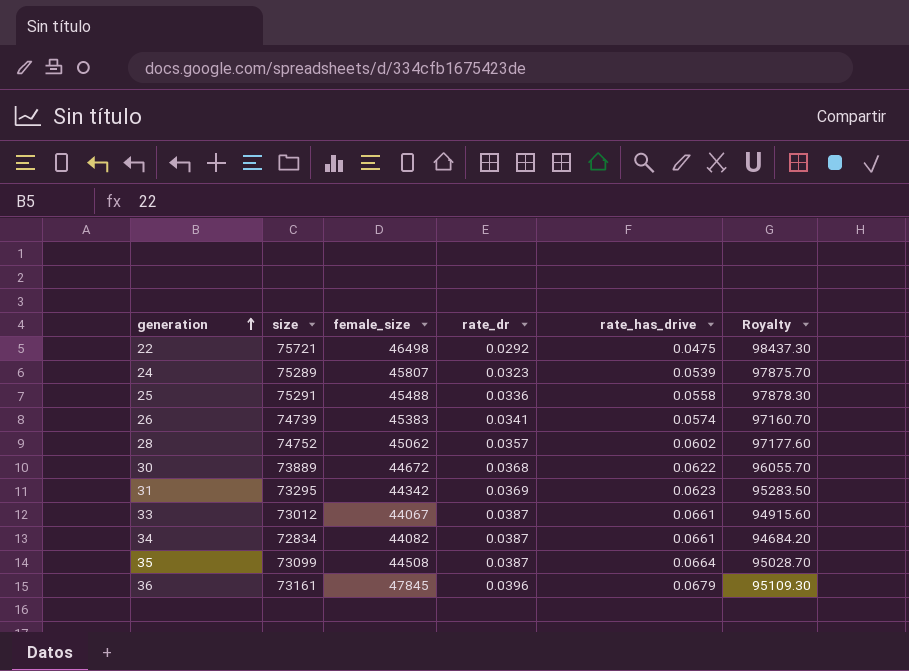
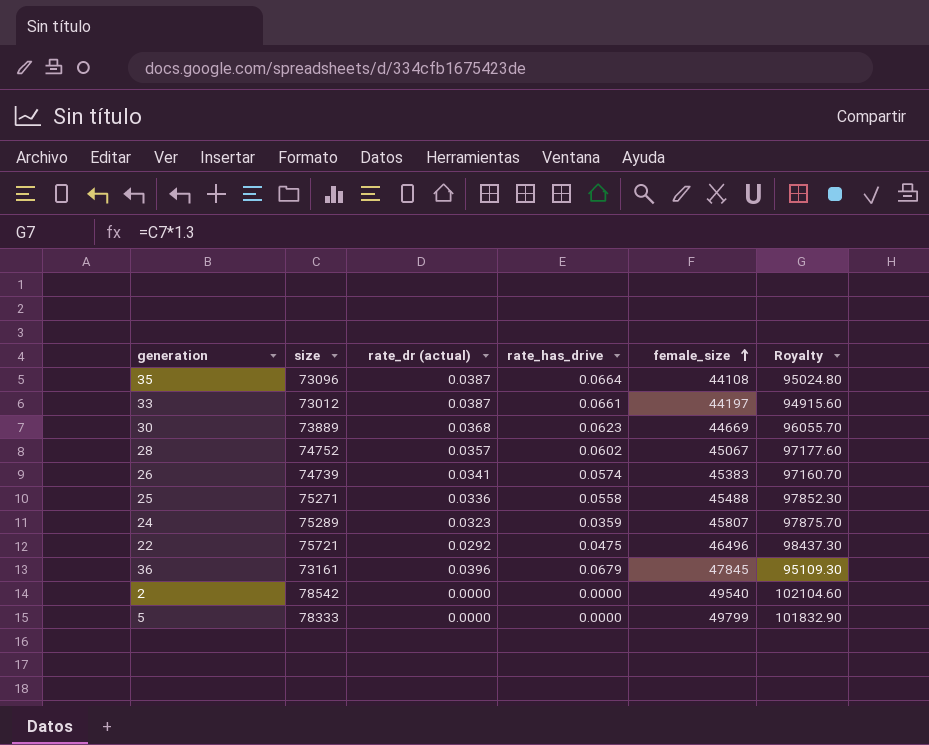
row order: generation ascending -> female_size ascending
column name: rate_dr -> rate_dr (actual)
column female_size | position: 3 -> 5
row 31: 73295 | 44342 | 0.0369 | 0.0623 | 95283.50 -> none
row 34: 72834 | 44082 | 0.0387 | 0.0661 | 94684.20 -> none
35 | size: 73099 -> 73096
35 | female_size: 44508 -> 44108
35 | Royalty: 95028.70 -> 95024.80
33 | female_size: 44067 -> 44197
30 | rate_has_drive: 0.0622 -> 0.0623
30 | female_size: 44672 -> 44669
28 | female_size: 45062 -> 45067
25 | size: 75291 -> 75271
25 | Royalty: 97878.30 -> 97852.30
24 | rate_has_drive: 0.0539 -> 0.0359
22 | female_size: 46498 -> 46496
row 2: none -> 78542 | 0.0000 | 0.0000 | 49540 | 102104.60
row 5: none -> 78333 | 0.0000 | 0.0000 | 49799 | 101832.90

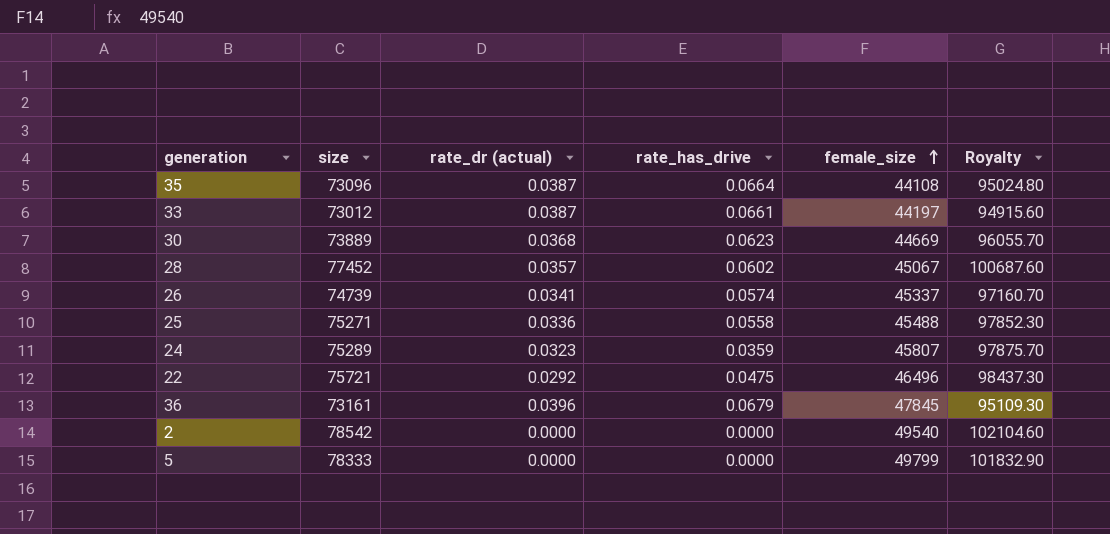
28 | size: 74752 -> 77452
28 | Royalty: 97177.60 -> 100687.60
26 | female_size: 45383 -> 45337

